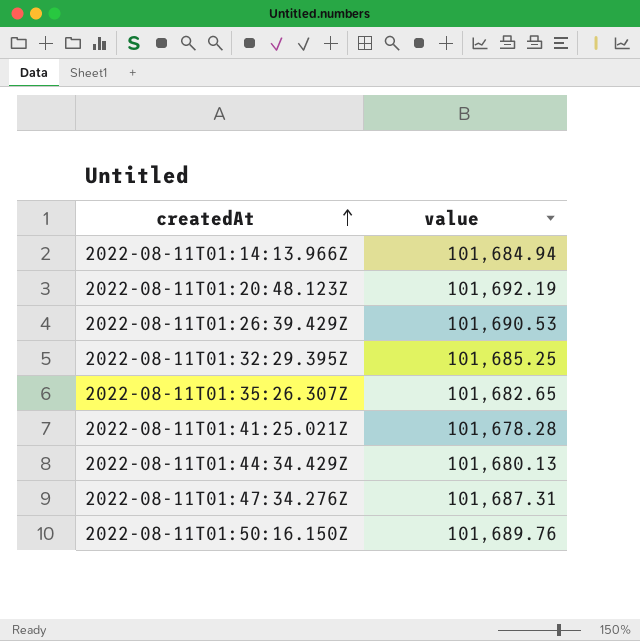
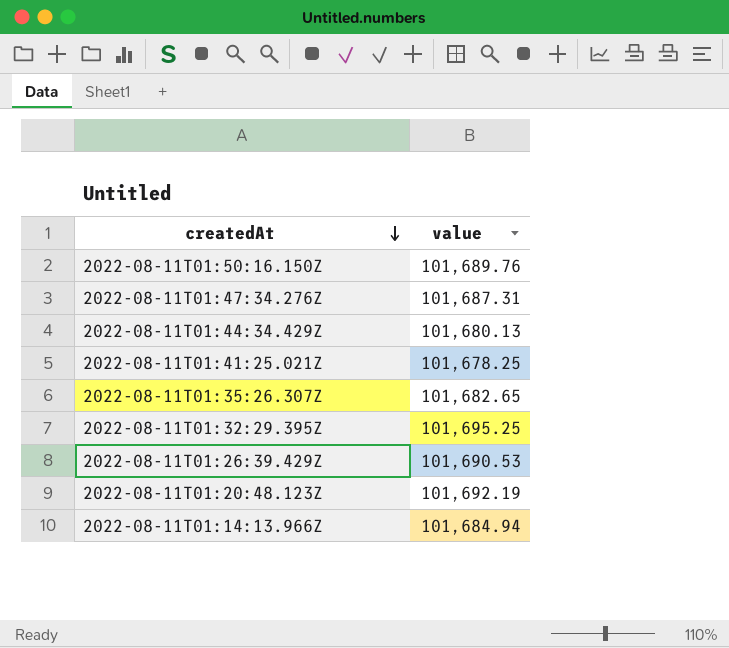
row order: createdAt ascending -> createdAt descending
2022-08-11T01:41:25.021Z | value: 101,678.28 -> 101,678.25
2022-08-11T01:32:29.395Z | value: 101,685.25 -> 101,695.25

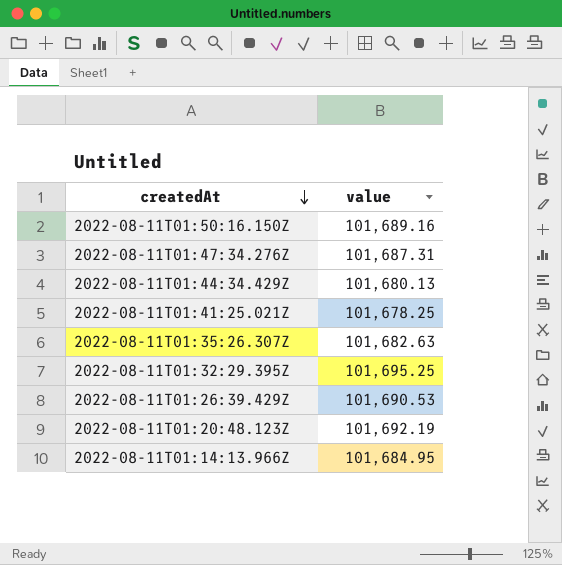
2022-08-11T01:50:16.150Z | value: 101,689.76 -> 101,689.16
2022-08-11T01:35:26.307Z | value: 101,682.65 -> 101,682.63
2022-08-11T01:14:13.966Z | value: 101,684.94 -> 101,684.95

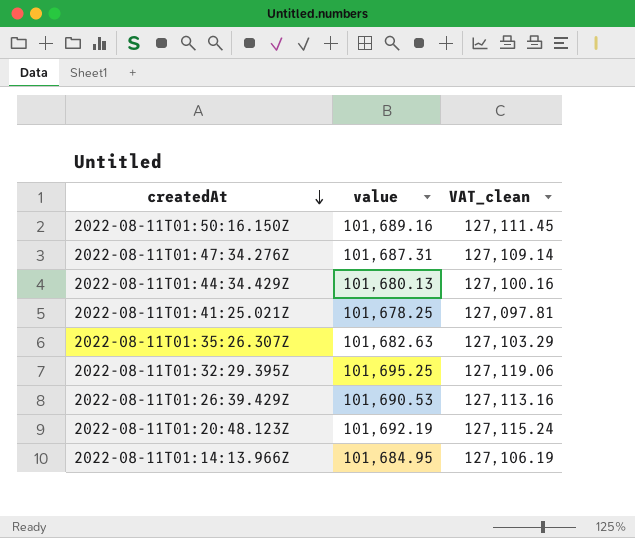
column VAT_clean | formula: none -> [value] * 1.25

